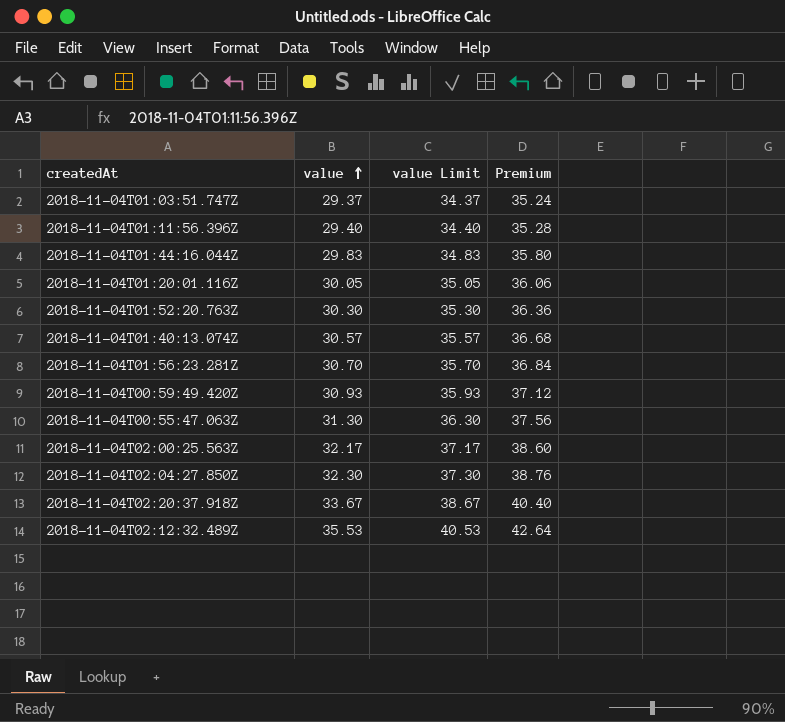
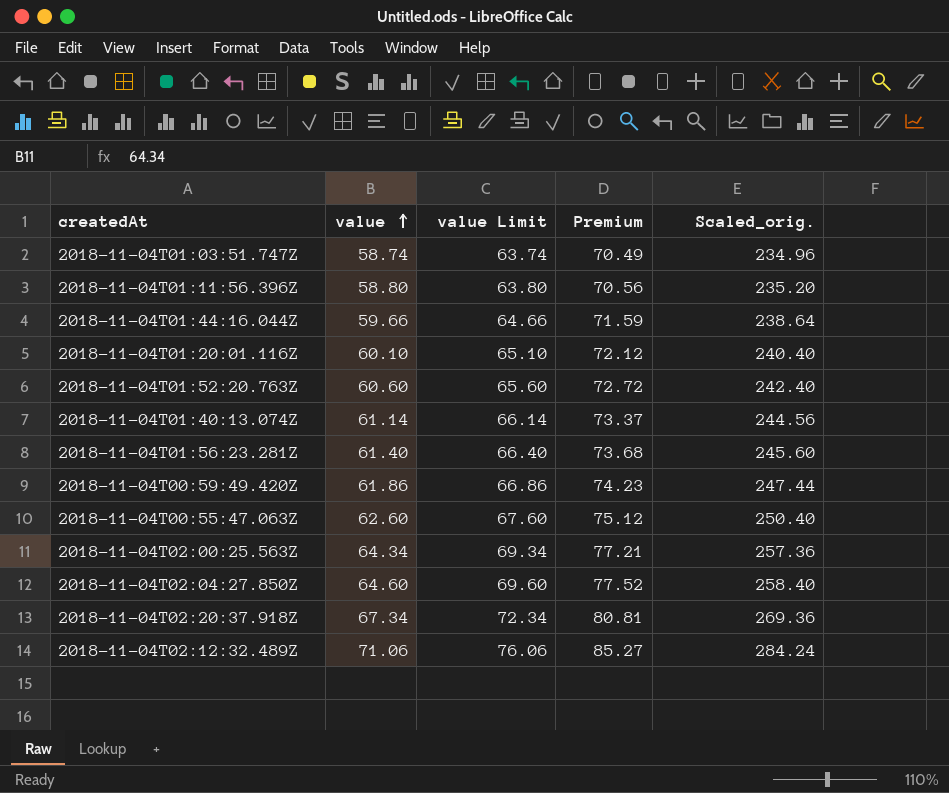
column Scaled_orig. | formula: none -> [value] * 4
2018-11-04T01:03:51.747Z | value: 29.37 -> 58.74
2018-11-04T01:03:51.747Z | value Limit: 34.37 -> 63.74
2018-11-04T01:03:51.747Z | Premium: 35.24 -> 70.49
2018-11-04T01:11:56.396Z | value: 29.40 -> 58.80
2018-11-04T01:11:56.396Z | value Limit: 34.40 -> 63.80
2018-11-04T01:11:56.396Z | Premium: 35.28 -> 70.56
2018-11-04T01:44:16.044Z | value: 29.83 -> 59.66
2018-11-04T01:44:16.044Z | value Limit: 34.83 -> 64.66
2018-11-04T01:44:16.044Z | Premium: 35.80 -> 71.59
2018-11-04T01:20:01.116Z | value: 30.05 -> 60.10
2018-11-04T01:20:01.116Z | value Limit: 35.05 -> 65.10
2018-11-04T01:20:01.116Z | Premium: 36.06 -> 72.12
2018-11-04T01:52:20.763Z | value: 30.30 -> 60.60
2018-11-04T01:52:20.763Z | value Limit: 35.30 -> 65.60
2018-11-04T01:52:20.763Z | Premium: 36.36 -> 72.72
2018-11-04T01:40:13.074Z | value: 30.57 -> 61.14
2018-11-04T01:40:13.074Z | value Limit: 35.57 -> 66.14
2018-11-04T01:40:13.074Z | Premium: 36.68 -> 73.37
2018-11-04T01:56:23.281Z | value: 30.70 -> 61.40
2018-11-04T01:56:23.281Z | value Limit: 35.70 -> 66.40
2018-11-04T01:56:23.281Z | Premium: 36.84 -> 73.68
2018-11-04T00:59:49.420Z | value: 30.93 -> 61.86
2018-11-04T00:59:49.420Z | value Limit: 35.93 -> 66.86
2018-11-04T00:59:49.420Z | Premium: 37.12 -> 74.23
2018-11-04T00:55:47.063Z | value: 31.30 -> 62.60
2018-11-04T00:55:47.063Z | value Limit: 36.30 -> 67.60
2018-11-04T00:55:47.063Z | Premium: 37.56 -> 75.12
2018-11-04T02:00:25.563Z | value: 32.17 -> 64.34
2018-11-04T02:00:25.563Z | value Limit: 37.17 -> 69.34
2018-11-04T02:00:25.563Z | Premium: 38.60 -> 77.21
2018-11-04T02:04:27.850Z | value: 32.30 -> 64.60
2018-11-04T02:04:27.850Z | value Limit: 37.30 -> 69.60
2018-11-04T02:04:27.850Z | Premium: 38.76 -> 77.52
2018-11-04T02:20:37.918Z | value: 33.67 -> 67.34
2018-11-04T02:20:37.918Z | value Limit: 38.67 -> 72.34
2018-11-04T02:20:37.918Z | Premium: 40.40 -> 80.81
2018-11-04T02:12:32.489Z | value: 35.53 -> 71.06
2018-11-04T02:12:32.489Z | value Limit: 40.53 -> 76.06
2018-11-04T02:12:32.489Z | Premium: 42.64 -> 85.27

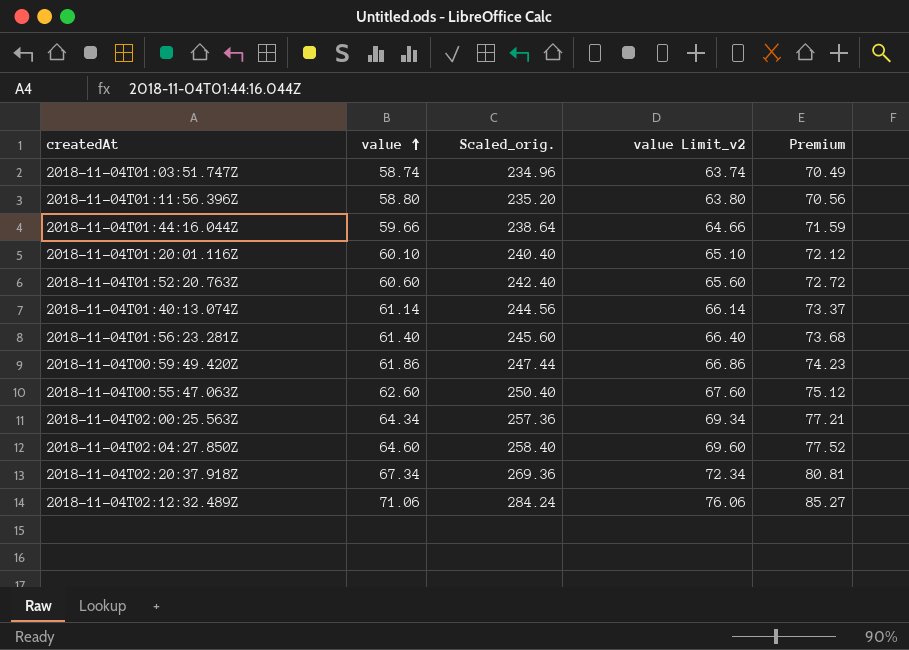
column Scaled_orig. | position: 5 -> 3
column name: value Limit -> value Limit_v2

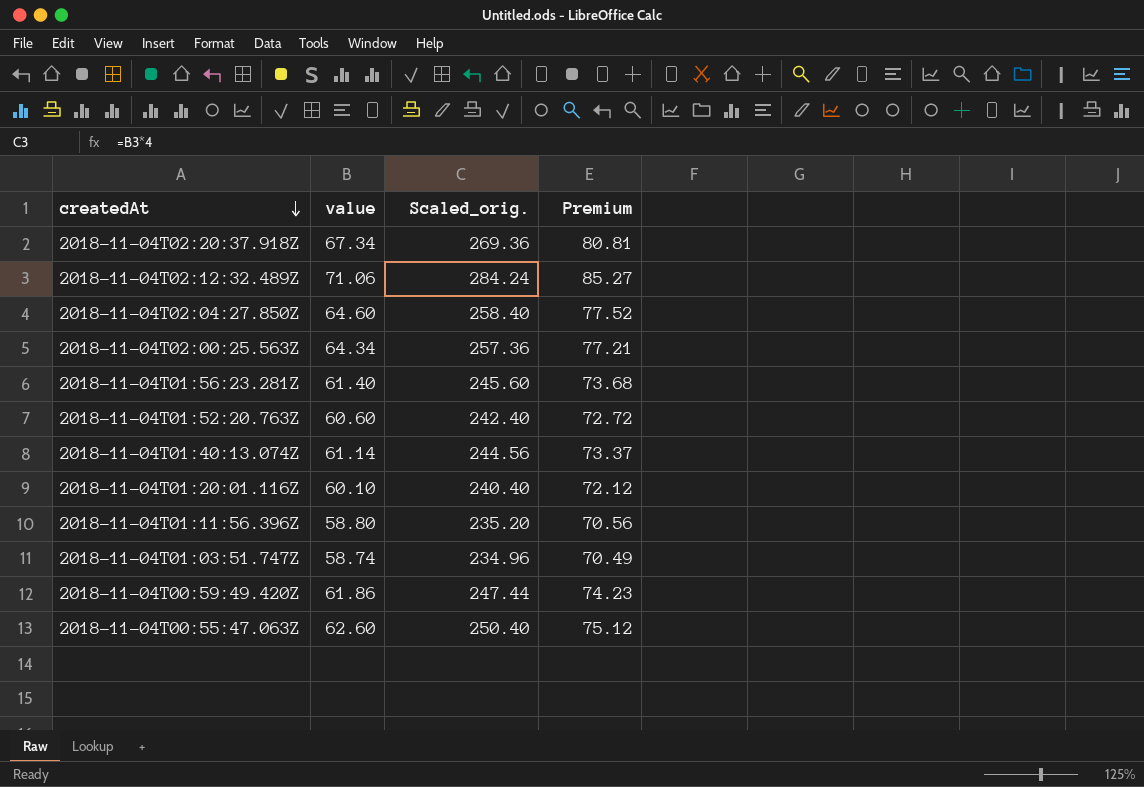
row order: value ascending -> createdAt descending
column value Limit_v2 | formula: [value] + 5 -> none
row 2018-11-04T01:44:16.044Z: 59.66 | 238.64 | 64.66 | 71.59 -> none

